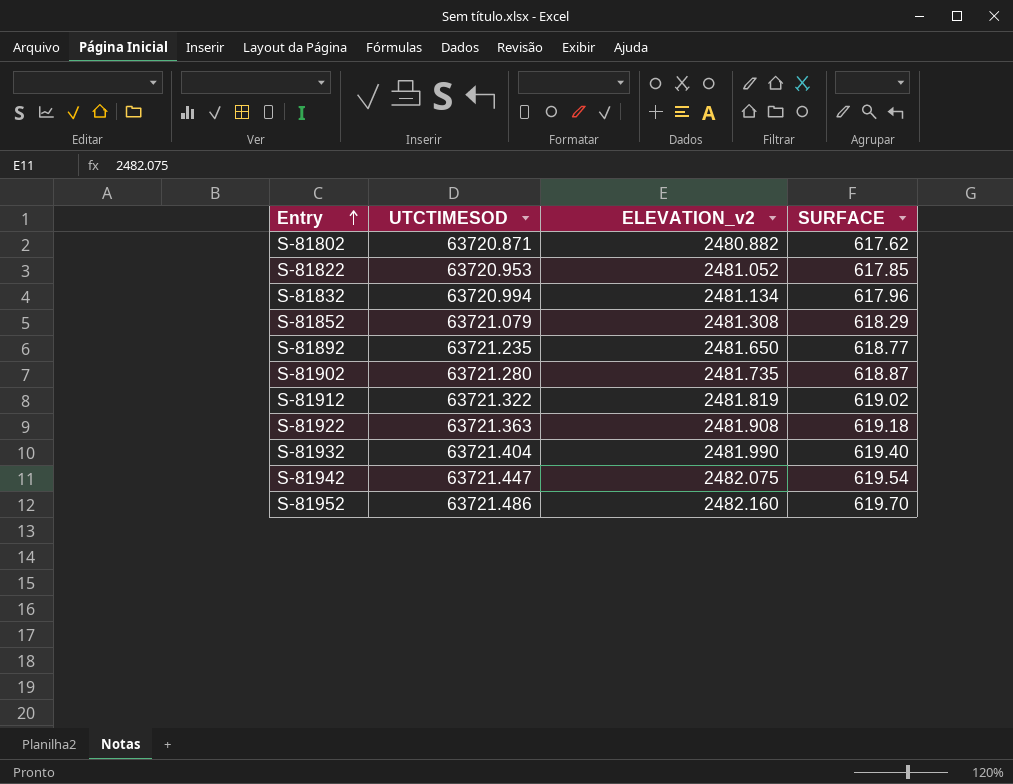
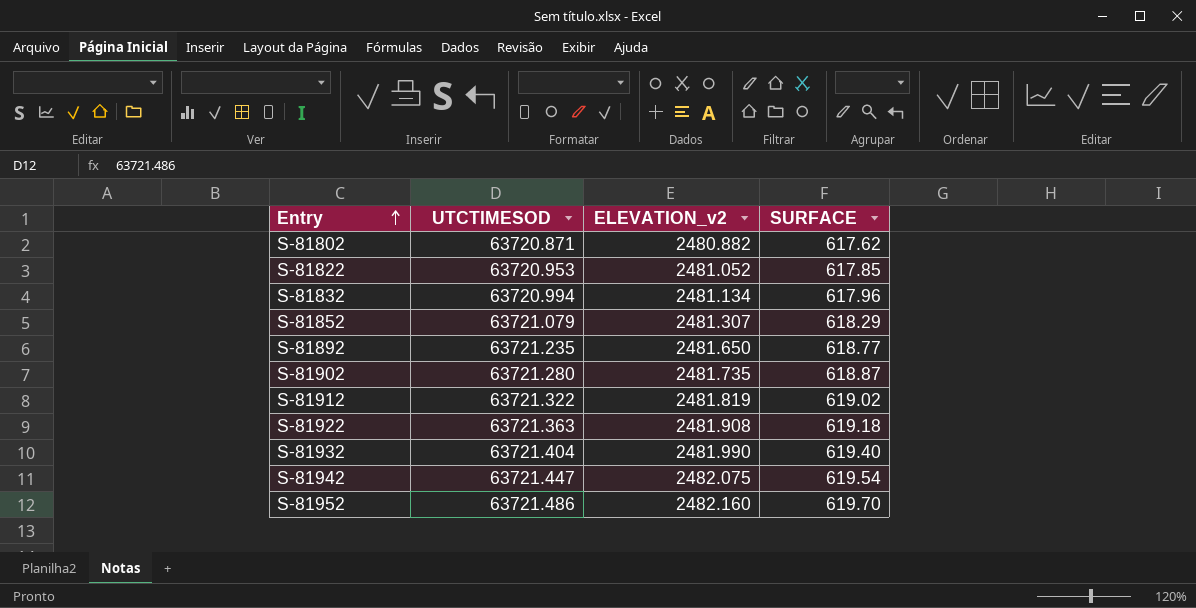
S-81852 | ELEVATION_v2: 2481.308 -> 2481.307

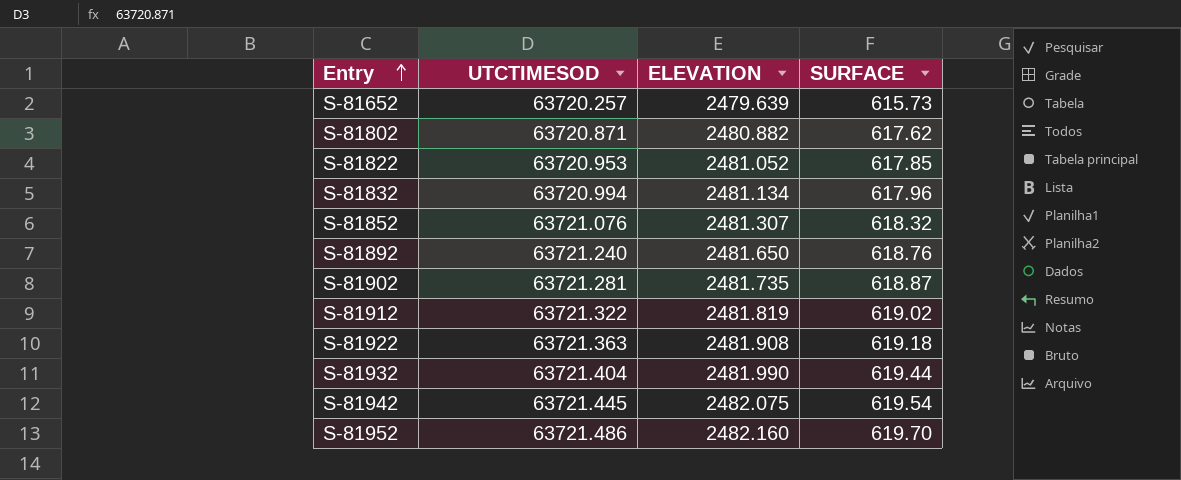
column name: ELEVATION_v2 -> ELEVATION
row S-81652: none -> 63720.257 | 2479.639 | 615.73
S-81852 | UTCTIMESOD: 63721.079 -> 63721.076
S-81852 | SURFACE: 618.29 -> 618.32
S-81892 | UTCTIMESOD: 63721.235 -> 63721.240
S-81892 | SURFACE: 618.77 -> 618.76
S-81902 | UTCTIMESOD: 63721.280 -> 63721.281
S-81932 | SURFACE: 619.40 -> 619.44
S-81942 | UTCTIMESOD: 63721.447 -> 63721.445

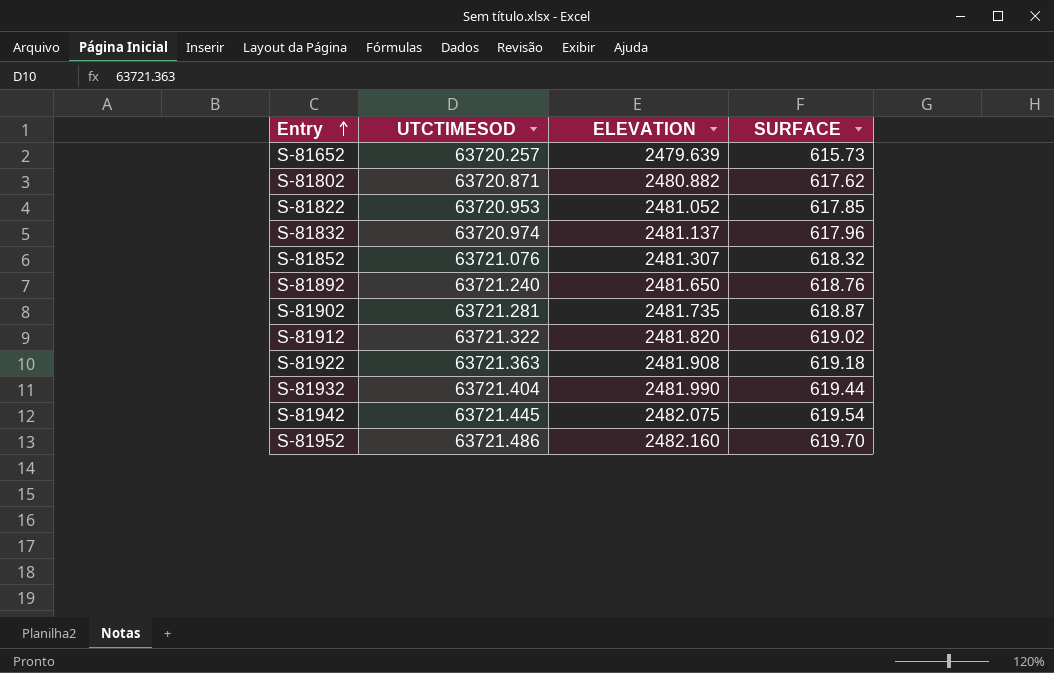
S-81832 | UTCTIMESOD: 63720.994 -> 63720.974
S-81832 | ELEVATION: 2481.134 -> 2481.137
S-81912 | ELEVATION: 2481.819 -> 2481.820

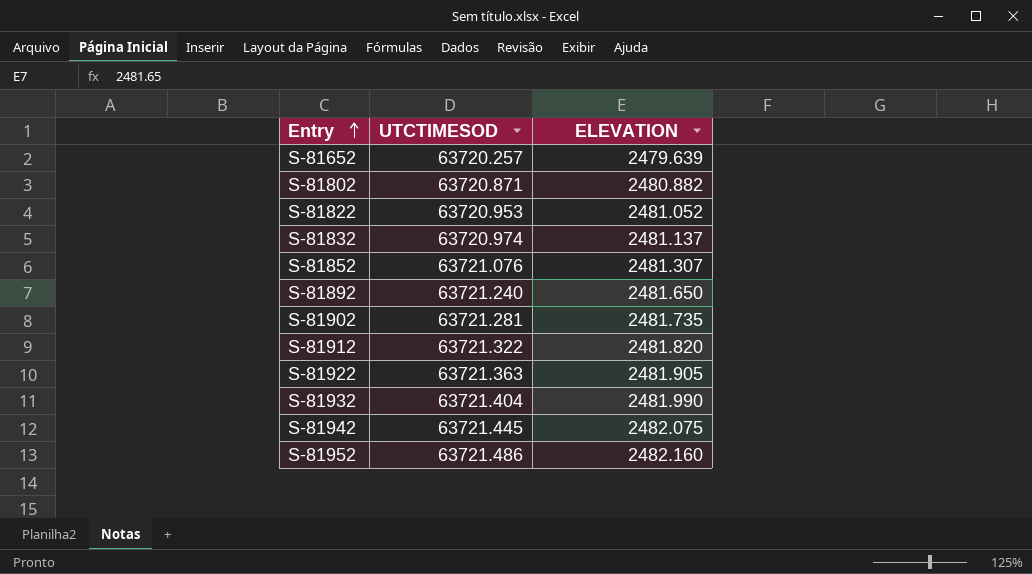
column SURFACE | position: 4 -> none
S-81922 | ELEVATION: 2481.908 -> 2481.905

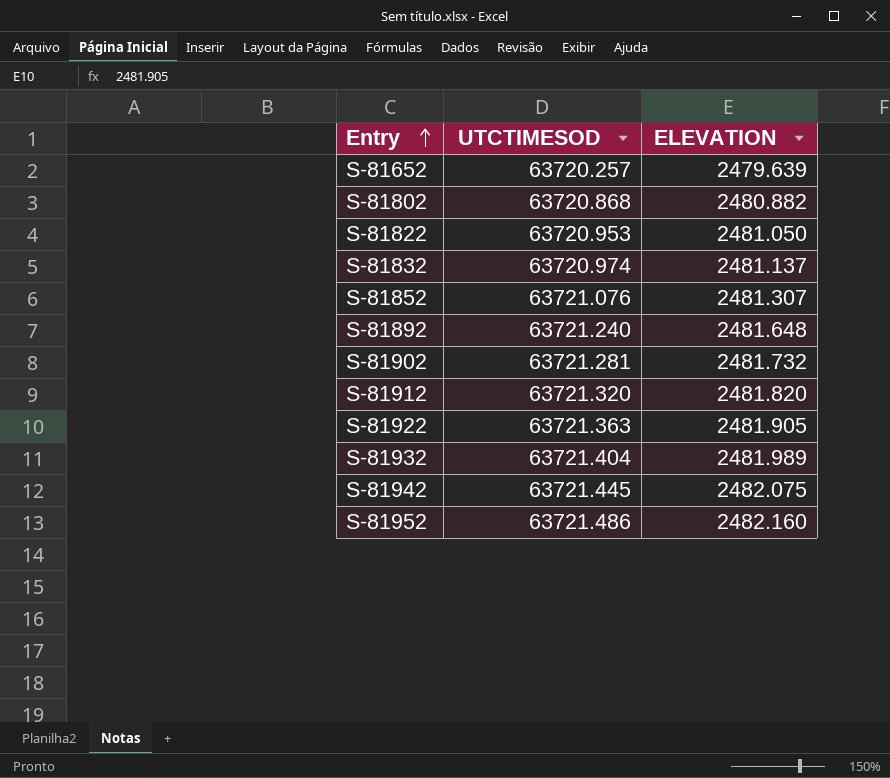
S-81802 | UTCTIMESOD: 63720.871 -> 63720.868
S-81822 | ELEVATION: 2481.052 -> 2481.050
S-81892 | ELEVATION: 2481.650 -> 2481.648
S-81902 | ELEVATION: 2481.735 -> 2481.732
S-81912 | UTCTIMESOD: 63721.322 -> 63721.320
S-81932 | ELEVATION: 2481.990 -> 2481.989

